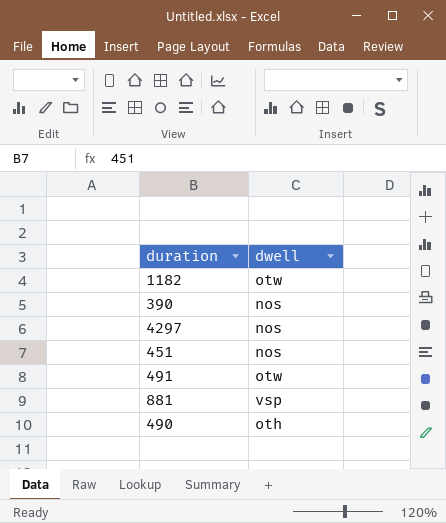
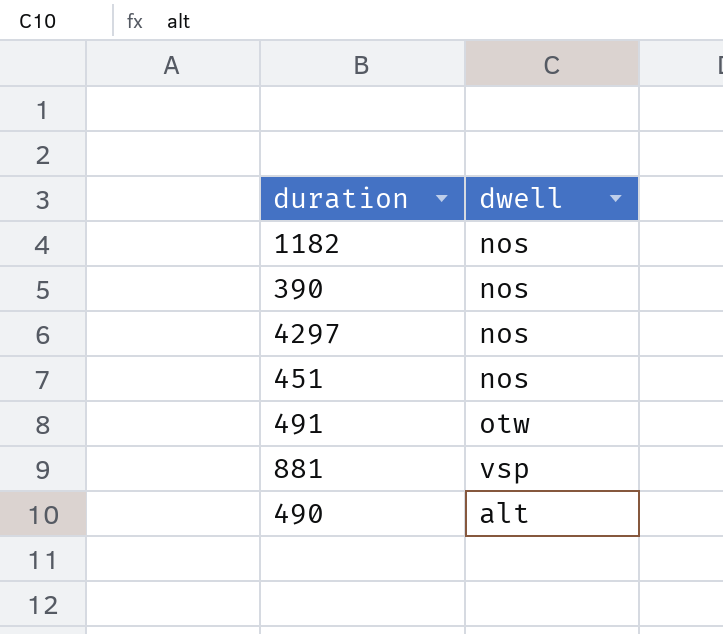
1182 | dwell: otw -> nos
490 | dwell: oth -> alt

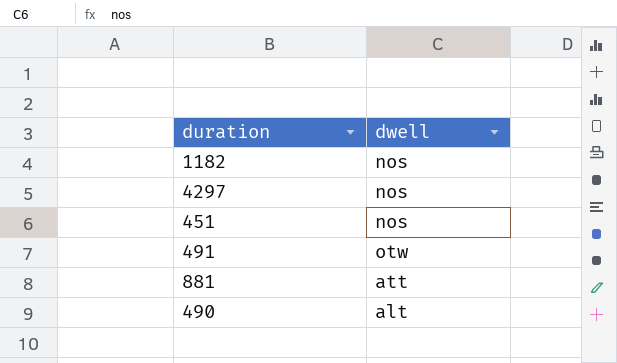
row 390: nos -> none
881 | dwell: vsp -> att

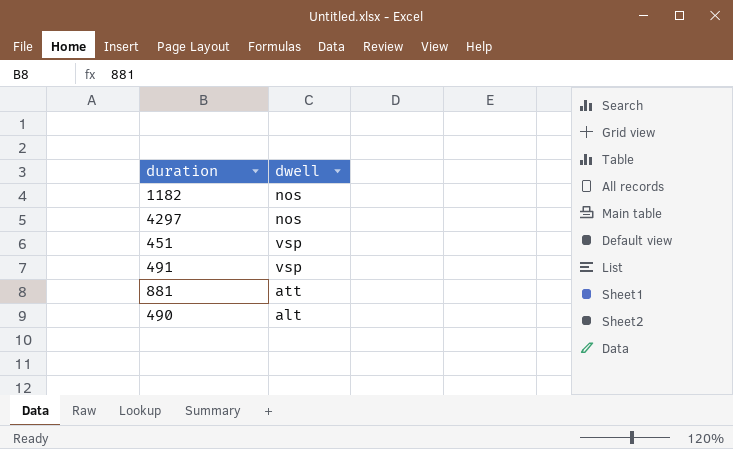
451 | dwell: nos -> vsp
491 | dwell: otw -> vsp

